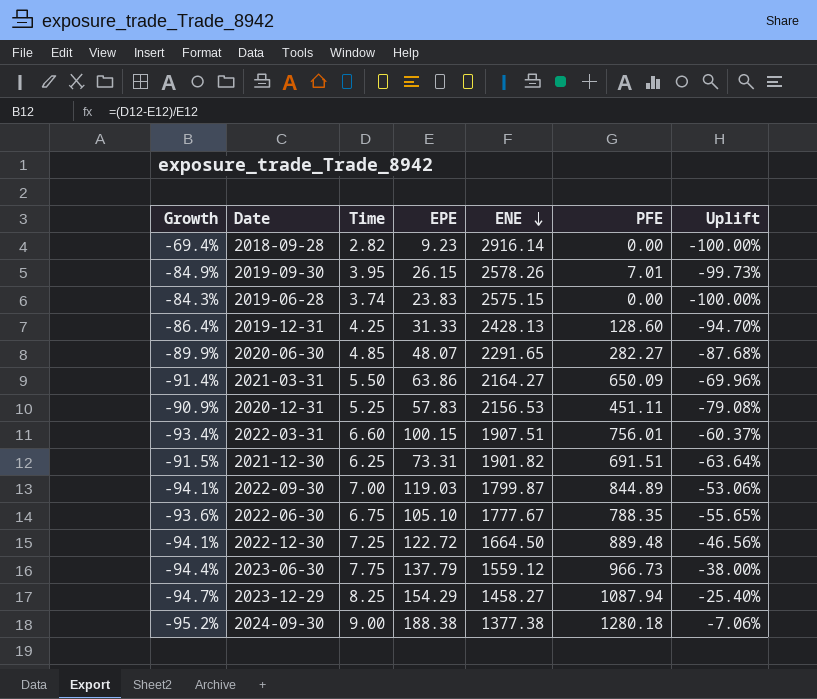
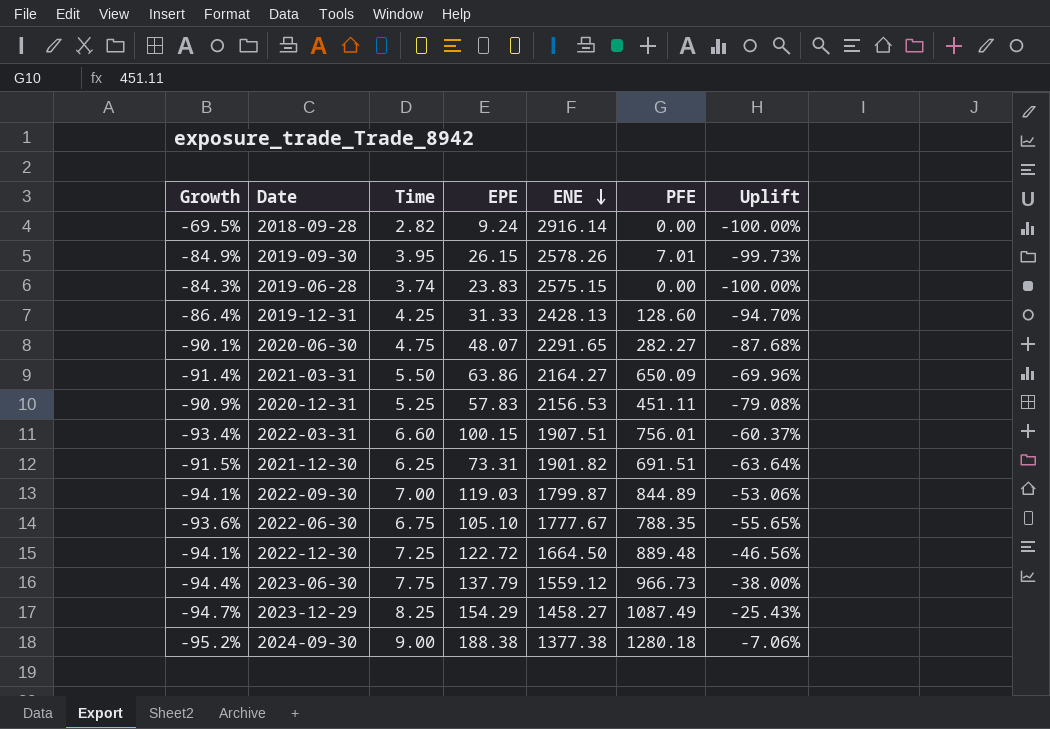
2018-09-28 | Growth: -69.4% -> -69.5%
2018-09-28 | EPE: 9.23 -> 9.24
2020-06-30 | Growth: -89.9% -> -90.1%
2020-06-30 | Time: 4.85 -> 4.75
2023-12-29 | PFE: 1087.94 -> 1087.49
2023-12-29 | Uplift: -25.40% -> -25.43%

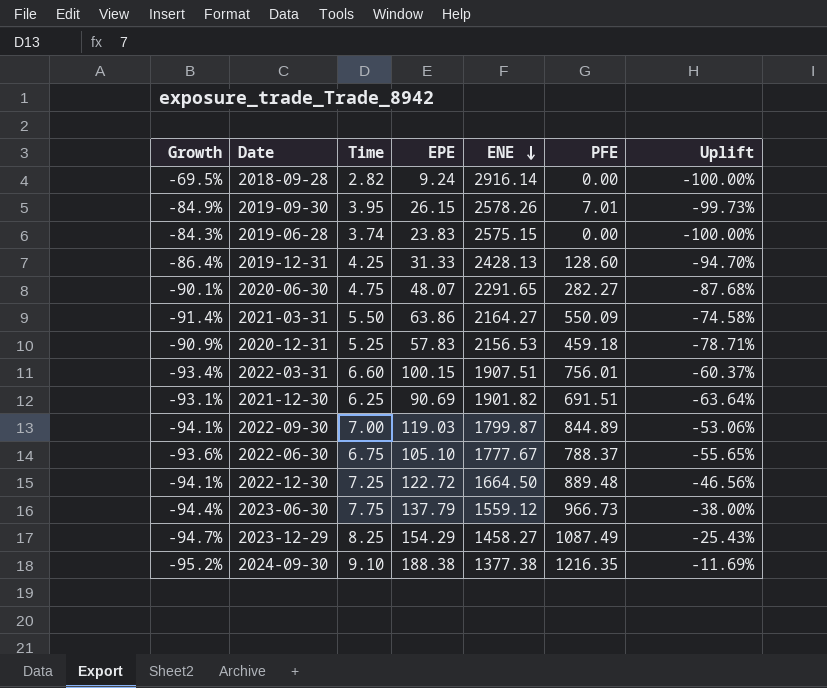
2021-03-31 | PFE: 650.09 -> 550.09
2021-03-31 | Uplift: -69.96% -> -74.58%
2020-12-31 | PFE: 451.11 -> 459.18
2020-12-31 | Uplift: -79.08% -> -78.71%
2021-12-30 | Growth: -91.5% -> -93.1%
2021-12-30 | EPE: 73.31 -> 90.69
2022-06-30 | PFE: 788.35 -> 788.37
2024-09-30 | Time: 9.00 -> 9.10
2024-09-30 | PFE: 1280.18 -> 1216.35
2024-09-30 | Uplift: -7.06% -> -11.69%

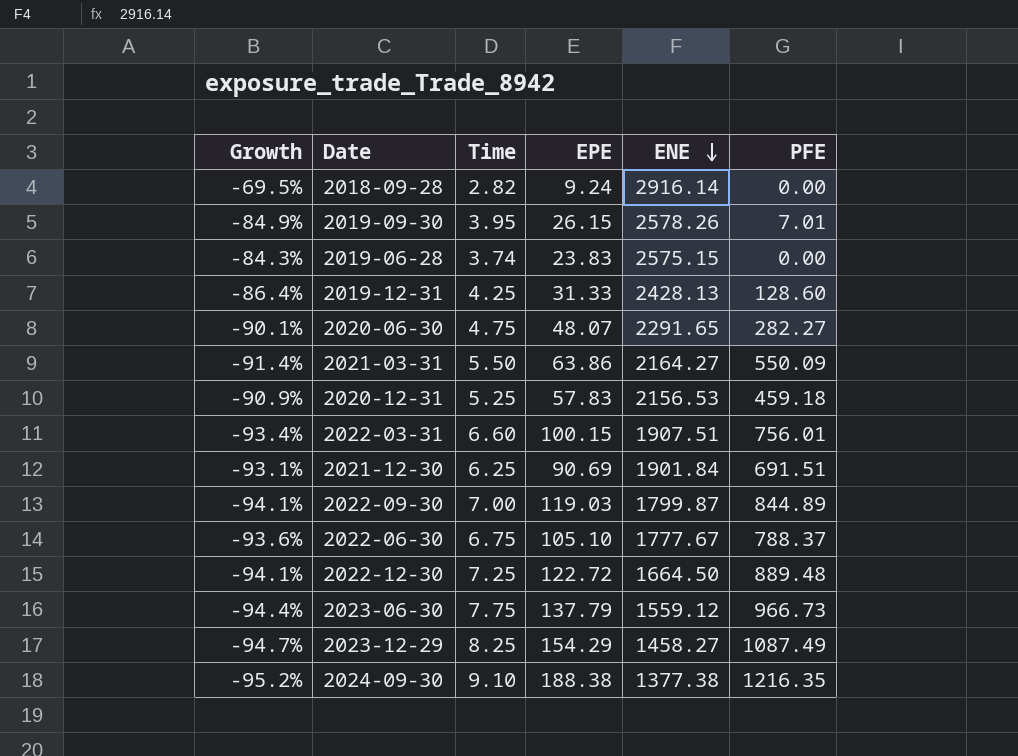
column Uplift | formula: ([PFE] - [ENE]) / [ENE] -> none
2021-12-30 | ENE: 1901.82 -> 1901.84

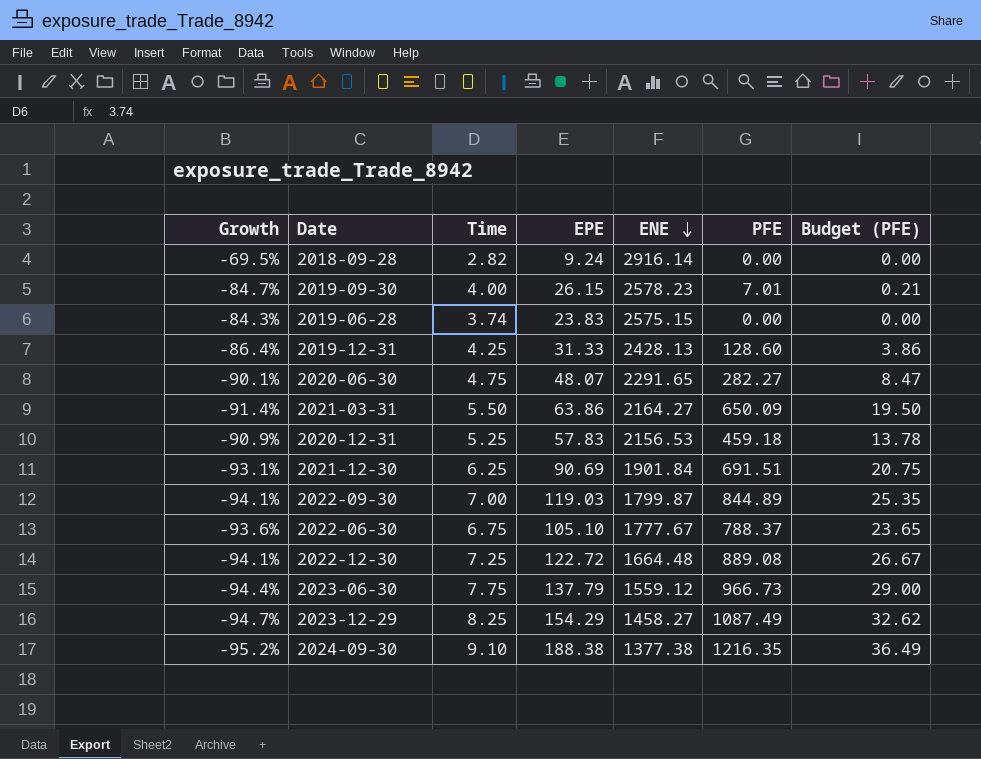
column Budget (PFE) | formula: none -> [PFE] * 0.03
row 2022-03-31: -93.4% | 6.60 | 100.15 | 1907.51 | 756.01 -> none
2019-09-30 | Growth: -84.9% -> -84.7%
2019-09-30 | Time: 3.95 -> 4.00
2019-09-30 | ENE: 2578.26 -> 2578.23
2021-03-31 | PFE: 550.09 -> 650.09
2022-12-30 | ENE: 1664.50 -> 1664.48
2022-12-30 | PFE: 889.48 -> 889.08

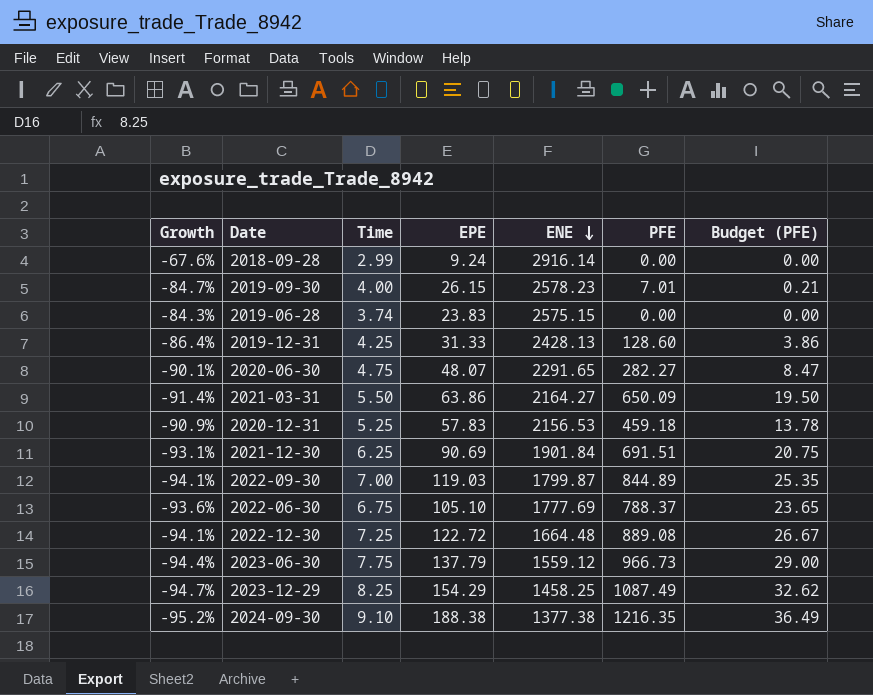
2018-09-28 | Growth: -69.5% -> -67.6%
2018-09-28 | Time: 2.82 -> 2.99
2022-06-30 | ENE: 1777.67 -> 1777.69
2023-12-29 | ENE: 1458.27 -> 1458.25

